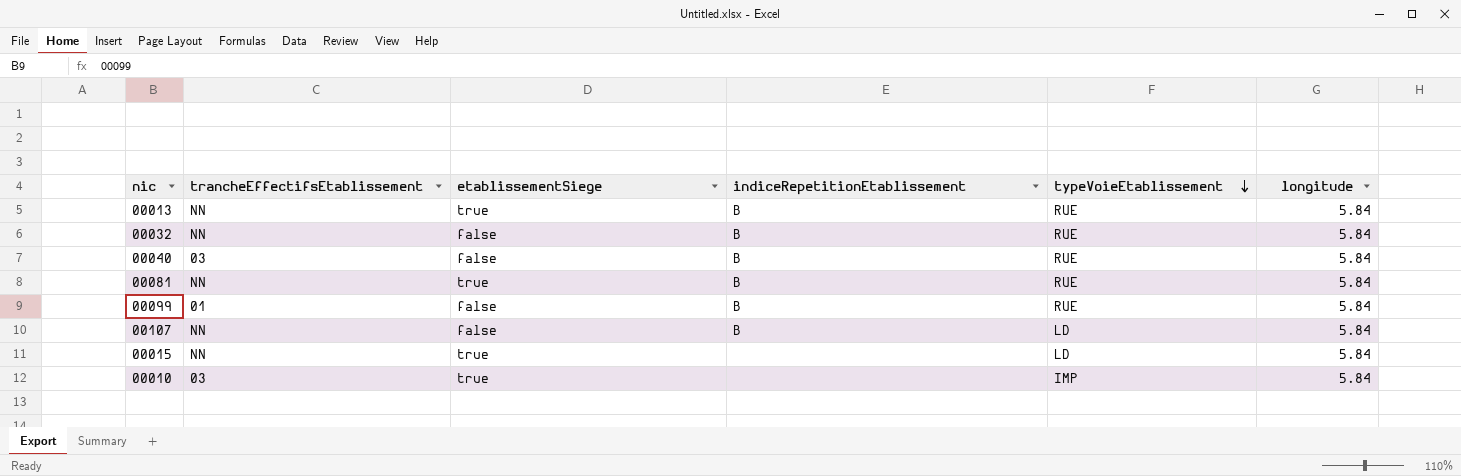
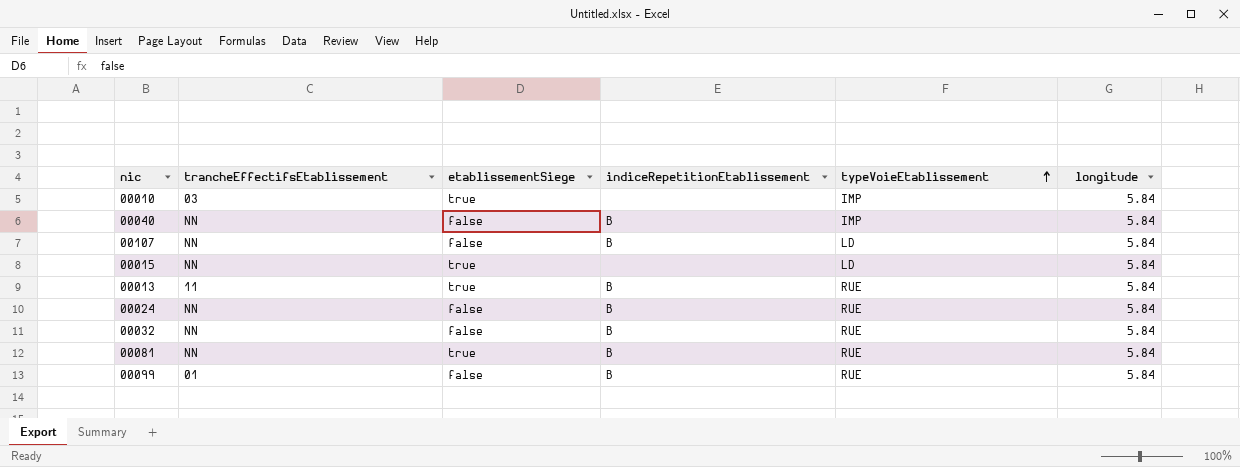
row order: typeVoieEtablissement descending -> typeVoieEtablissement ascending
00040 | trancheEffectifsEtablissement: 03 -> NN
00040 | typeVoieEtablissement: RUE -> IMP
00013 | trancheEffectifsEtablissement: NN -> 11
row 00024: none -> NN | false | B | RUE | 5.84

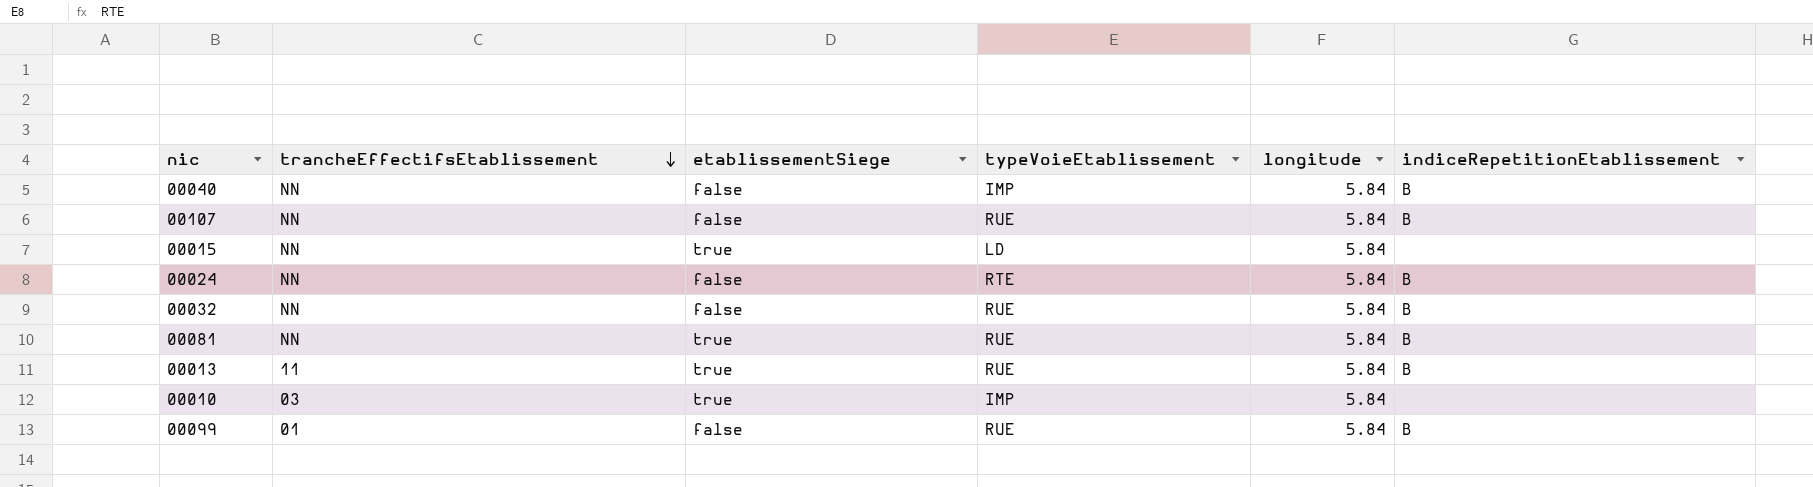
row order: typeVoieEtablissement ascending -> trancheEffectifsEtablissement descending
column indiceRepetitionEtablissement | position: 4 -> 6
00107 | typeVoieEtablissement: LD -> RUE
00024 | typeVoieEtablissement: RUE -> RTE

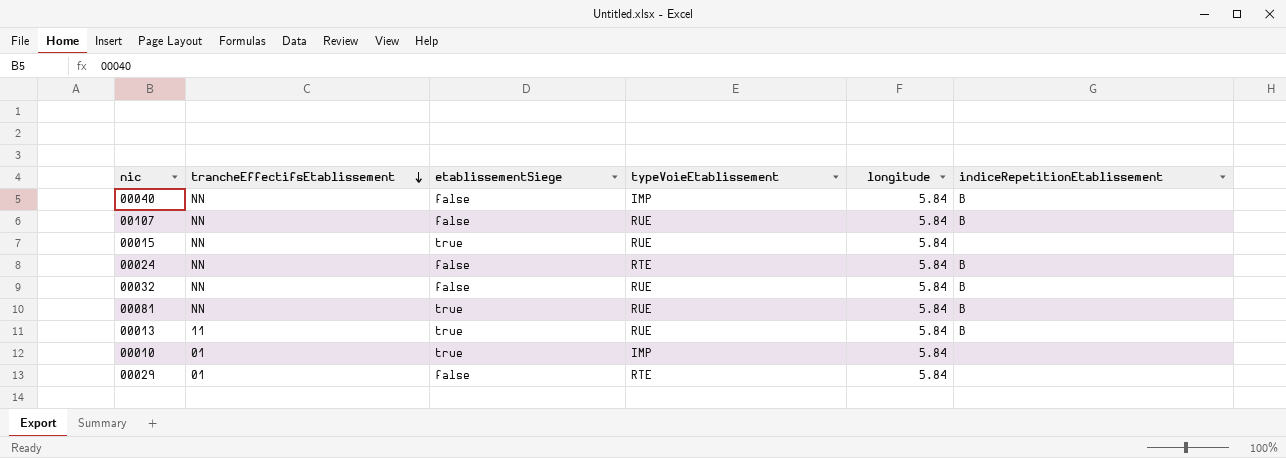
row 00099: 01 | false | RUE | 5.84 | B -> none
00015 | typeVoieEtablissement: LD -> RUE
00010 | trancheEffectifsEtablissement: 03 -> 01
row 00029: none -> 01 | false | RTE | 5.84 | none

